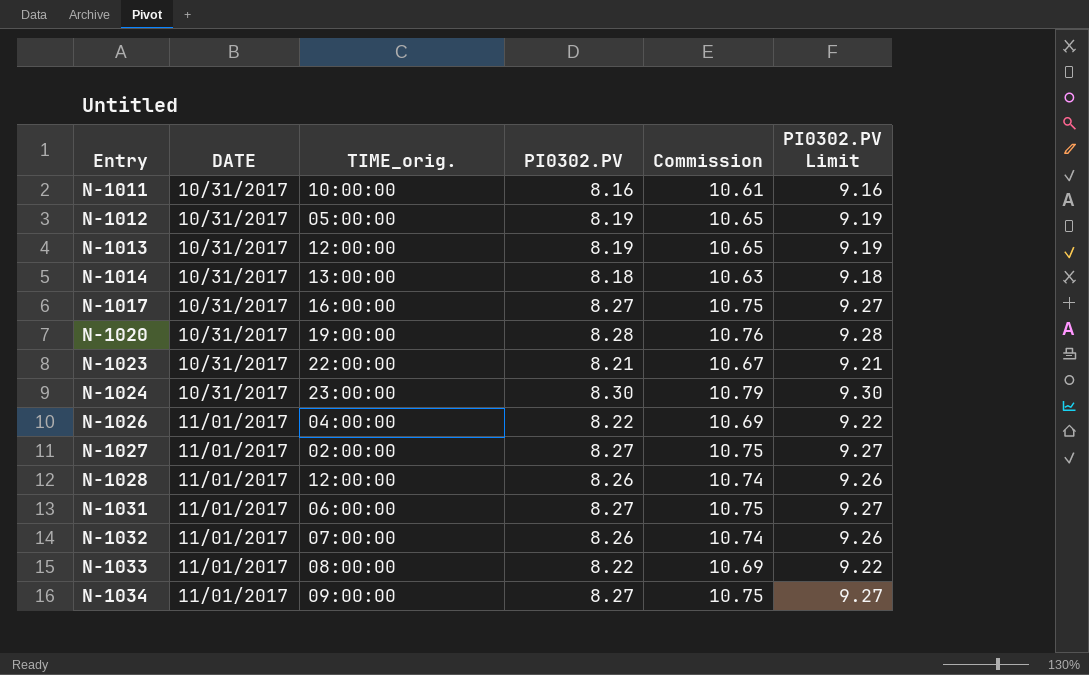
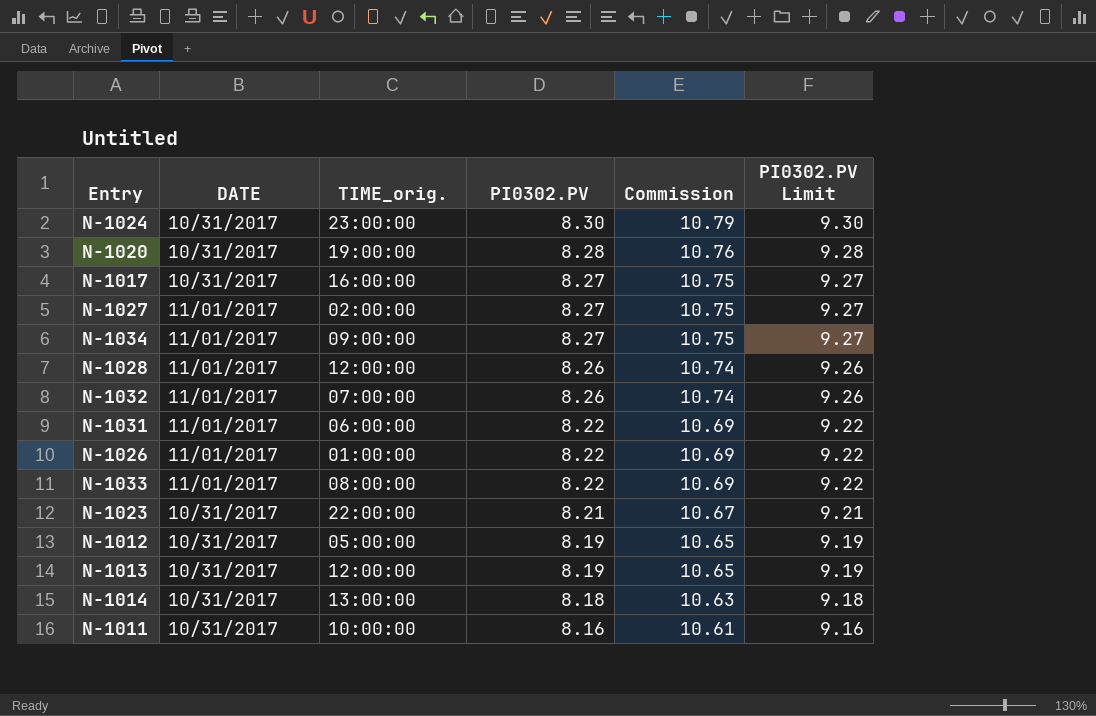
row order: Entry ascending -> PI0302.PV descending
N-1031 | PI0302.PV: 8.27 -> 8.22
N-1031 | Commission: 10.75 -> 10.69
N-1031 | PI0302.PV Limit: 9.27 -> 9.22
N-1026 | TIME_orig.: 04:00:00 -> 01:00:00

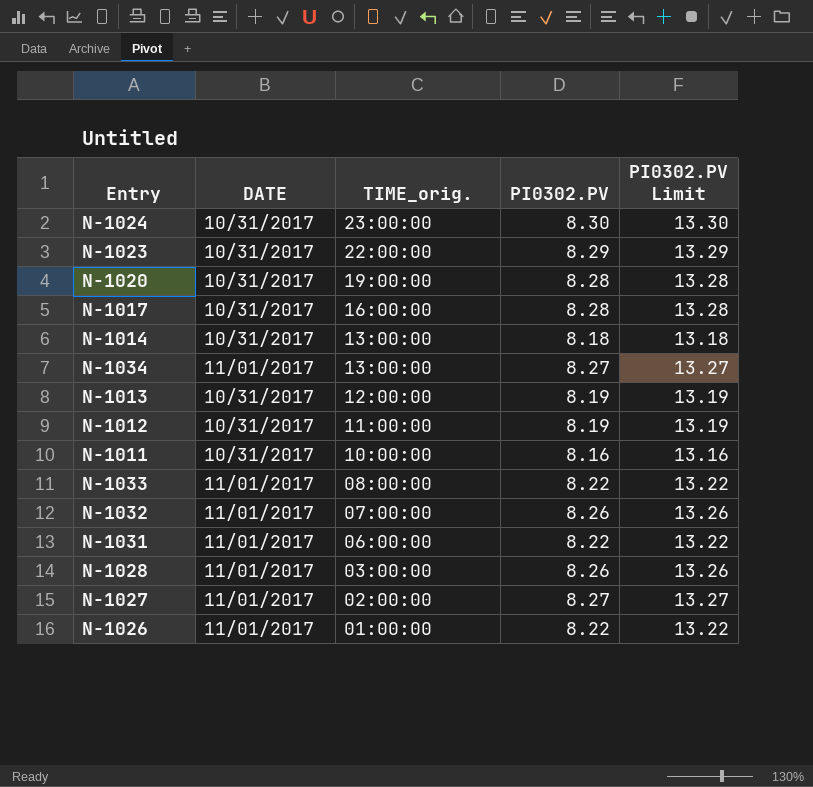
row order: PI0302.PV descending -> TIME_orig. descending
column Commission | formula: [PI0302.PV] * 1.3 -> none
column PI0302.PV Limit | formula: [PI0302.PV] + 1 -> [PI0302.PV] + 5
N-1023 | PI0302.PV: 8.21 -> 8.29
N-1017 | PI0302.PV: 8.27 -> 8.28
N-1034 | TIME_orig.: 09:00:00 -> 13:00:00
N-1012 | TIME_orig.: 05:00:00 -> 11:00:00
N-1028 | TIME_orig.: 12:00:00 -> 03:00:00

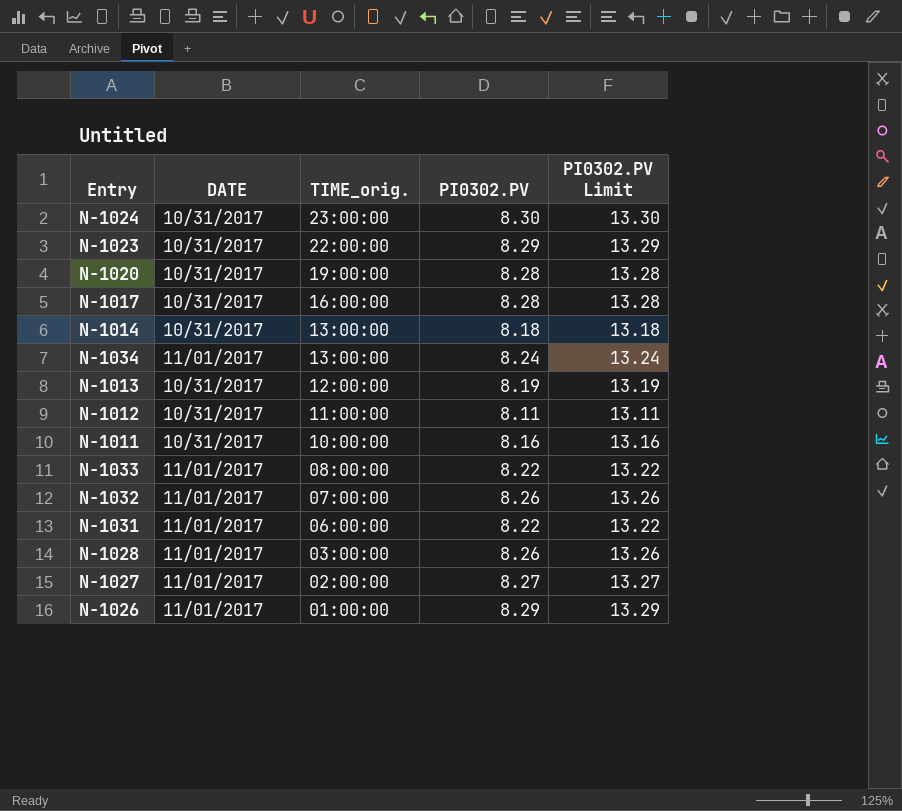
N-1034 | PI0302.PV: 8.27 -> 8.24
N-1034 | PI0302.PV Limit: 13.27 -> 13.24
N-1012 | PI0302.PV: 8.19 -> 8.11
N-1012 | PI0302.PV Limit: 13.19 -> 13.11
N-1026 | PI0302.PV: 8.22 -> 8.29
N-1026 | PI0302.PV Limit: 13.22 -> 13.29

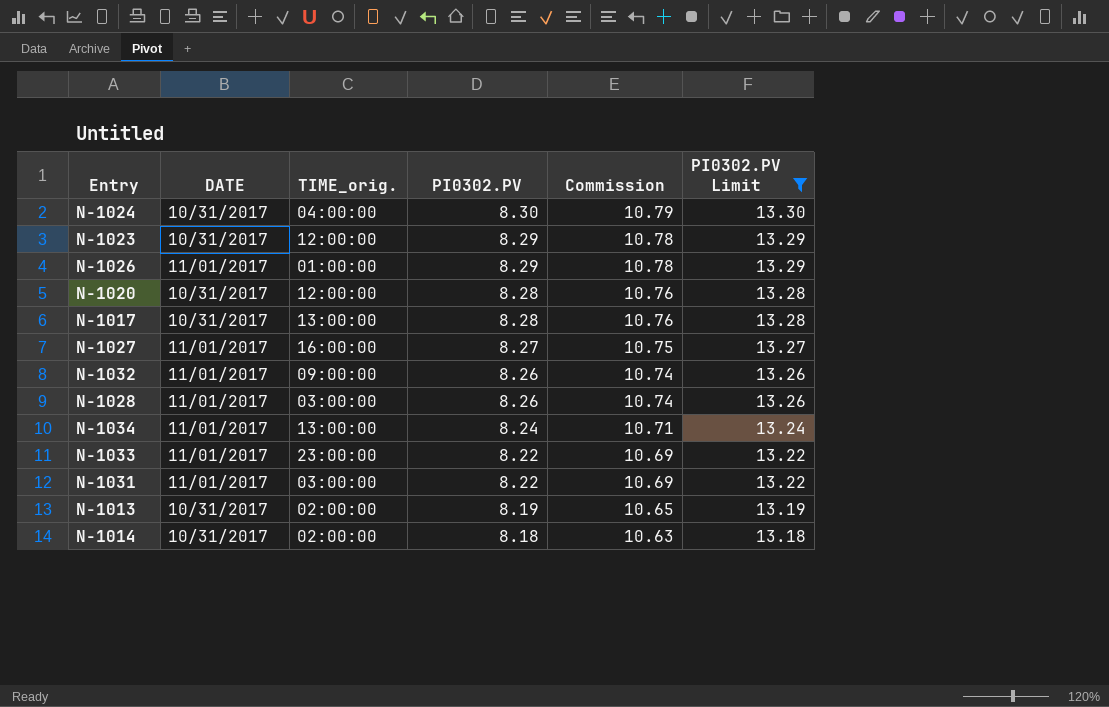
filter: none -> PI0302.PV Limit >= 13.18
row order: TIME_orig. descending -> PI0302.PV descending
column Commission | formula: none -> [PI0302.PV] * 1.3
N-1024 | TIME_orig.: 23:00:00 -> 04:00:00
N-1023 | TIME_orig.: 22:00:00 -> 12:00:00
N-1020 | TIME_orig.: 19:00:00 -> 12:00:00
N-1017 | TIME_orig.: 16:00:00 -> 13:00:00
N-1027 | TIME_orig.: 02:00:00 -> 16:00:00
N-1032 | TIME_orig.: 07:00:00 -> 09:00:00
N-1033 | TIME_orig.: 08:00:00 -> 23:00:00
N-1031 | TIME_orig.: 06:00:00 -> 03:00:00
N-1013 | TIME_orig.: 12:00:00 -> 02:00:00
N-1014 | TIME_orig.: 13:00:00 -> 02:00:00

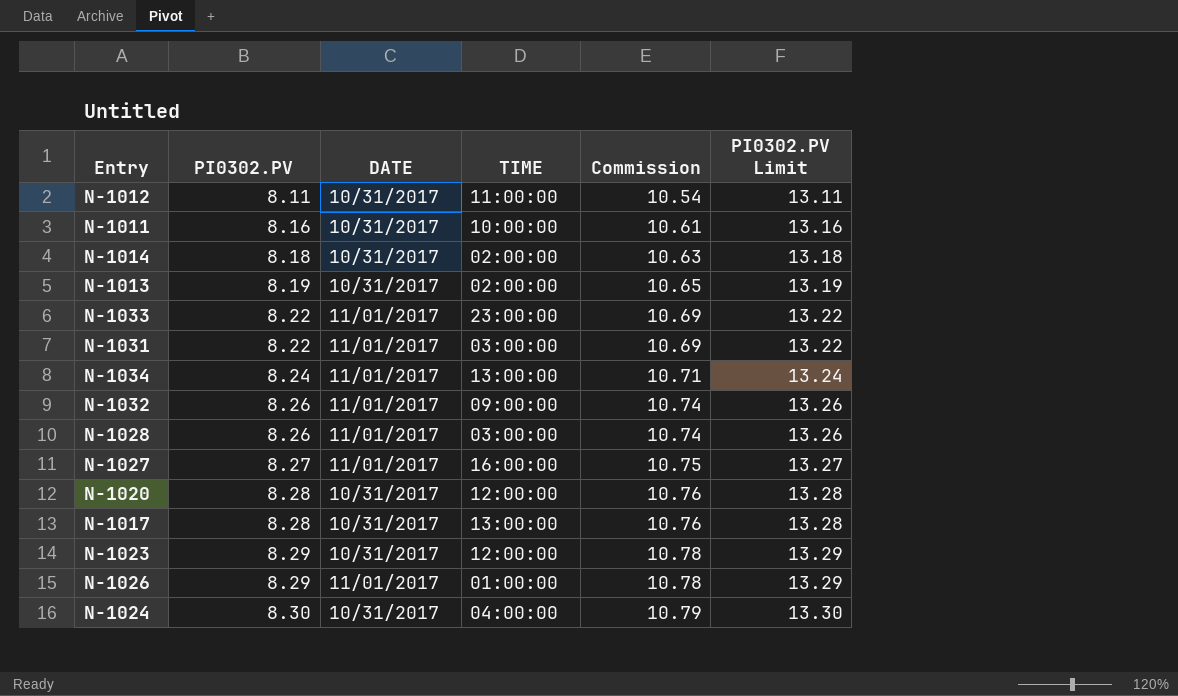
filter: PI0302.PV Limit >= 13.18 -> none
row order: PI0302.PV descending -> PI0302.PV ascending
column PI0302.PV | position: 4 -> 2
column name: TIME_orig. -> TIME

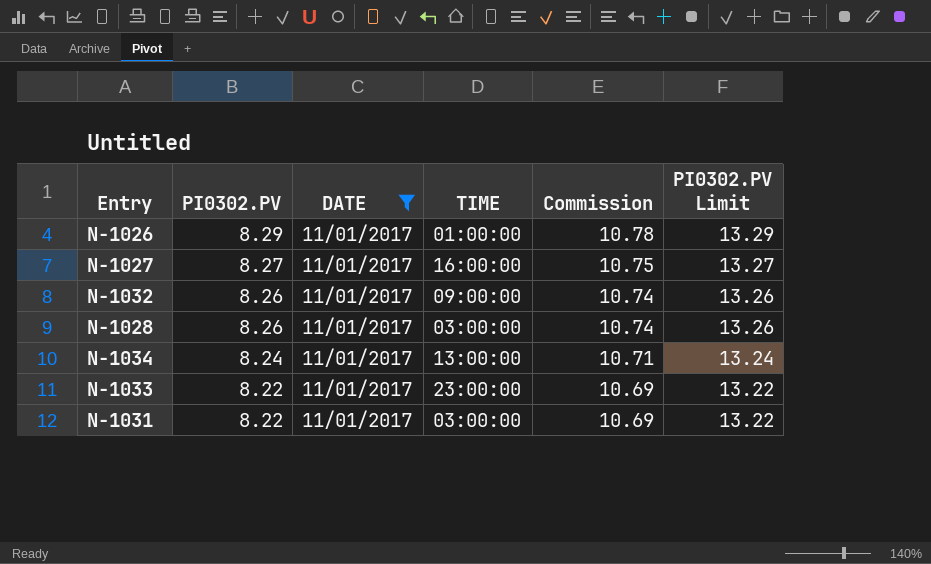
filter: none -> DATE = 11/01/2017
row order: PI0302.PV ascending -> PI0302.PV descending

